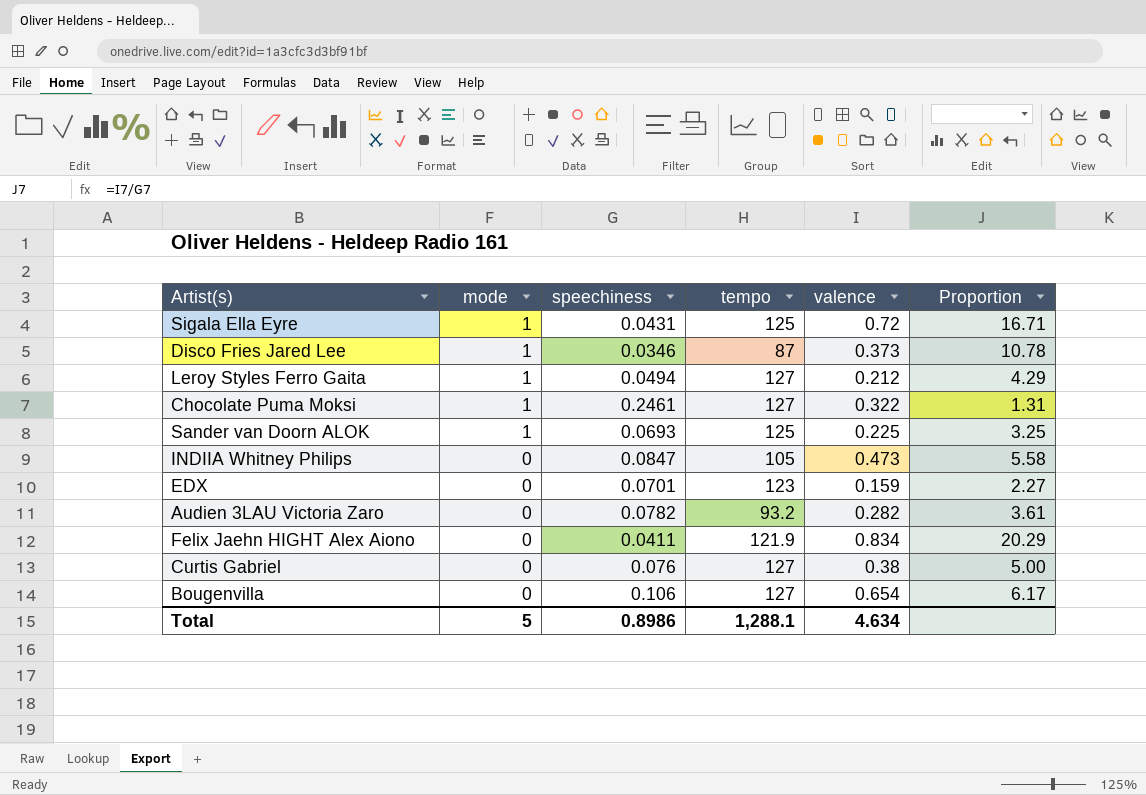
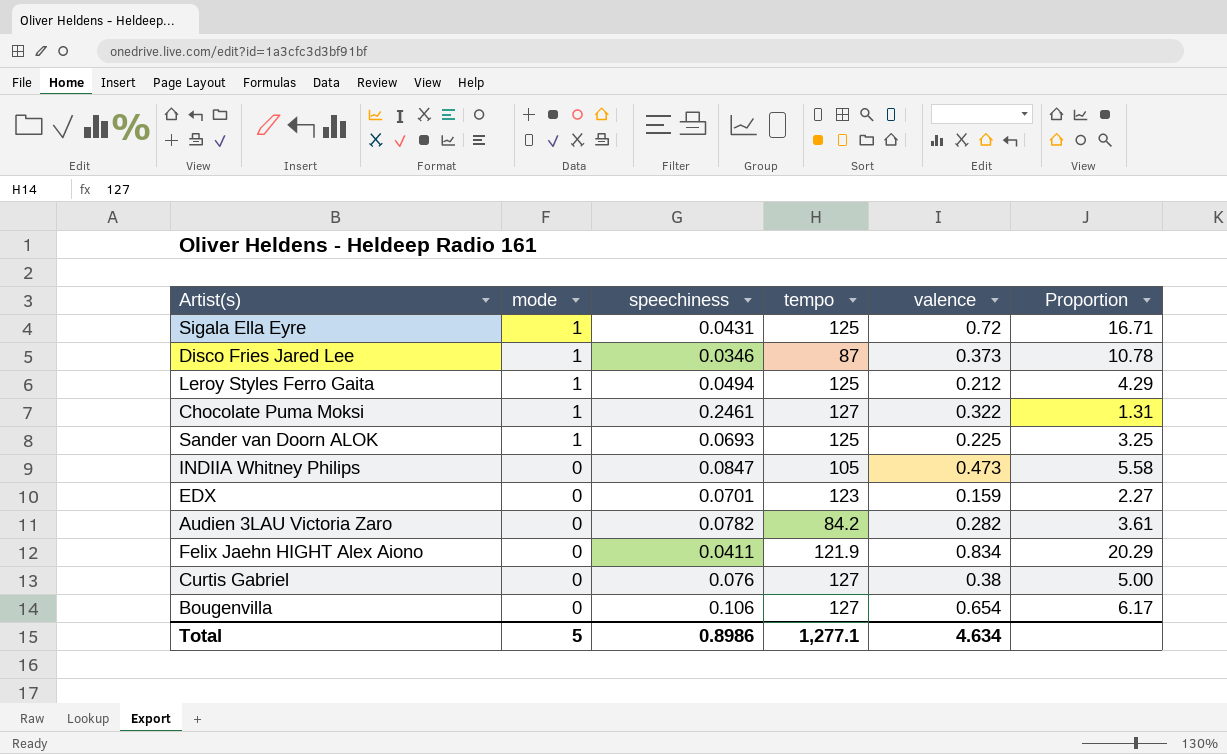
Leroy Styles Ferro Gaita | tempo: 127 -> 125
Audien 3LAU Victoria Zaro | tempo: 93.2 -> 84.2
Total | tempo: 1,288.1 -> 1,277.1

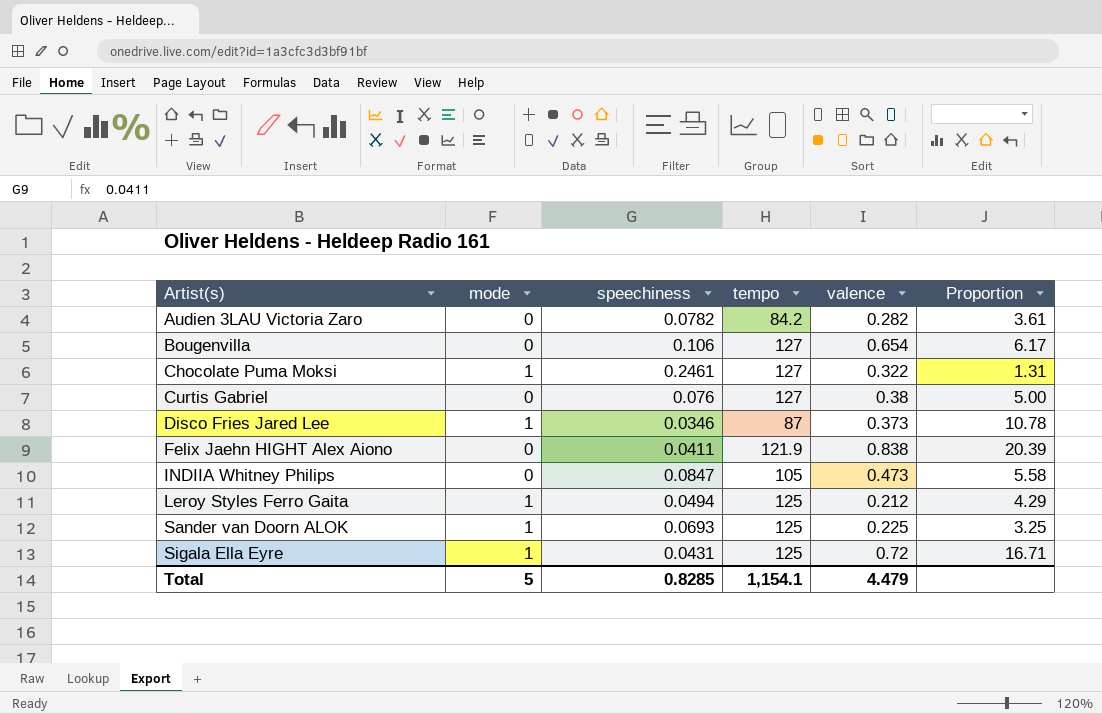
row order: mode descending -> Artist(s) ascending
row EDX: 0 | 0.0701 | 123 | 0.159 | 2.27 -> none
Felix Jaehn HIGHT Alex Aiono | valence: 0.834 -> 0.838
Felix Jaehn HIGHT Alex Aiono | Proportion: 20.29 -> 20.39
Total | speechiness: 0.8986 -> 0.8285
Total | tempo: 1,277.1 -> 1,154.1
Total | valence: 4.634 -> 4.479

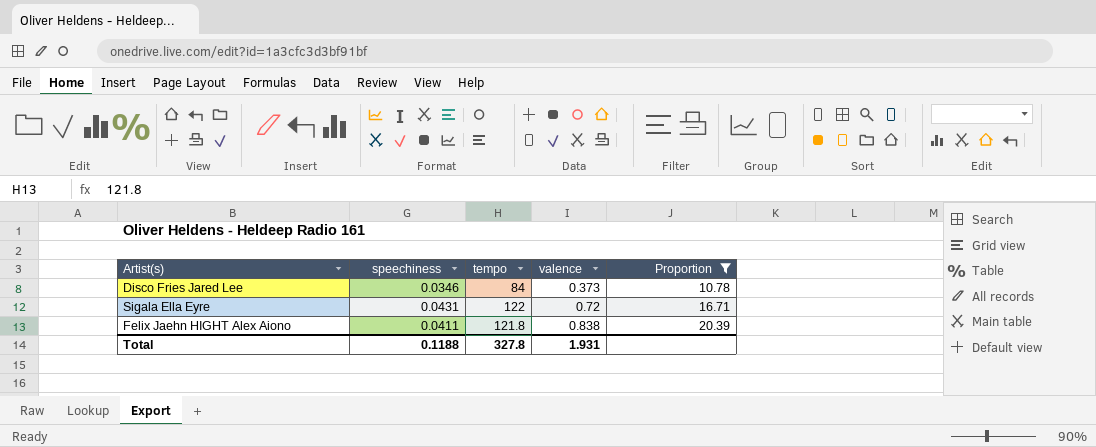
filter: none -> Proportion >= 10.78
row order: Artist(s) ascending -> valence ascending
column mode | position: 2 -> none
Disco Fries Jared Lee | tempo: 87 -> 84
Sigala Ella Eyre | tempo: 125 -> 122
Felix Jaehn HIGHT Alex Aiono | tempo: 121.9 -> 121.8
Total | speechiness: 0.8285 -> 0.1188
Total | tempo: 1,154.1 -> 327.8
Total | valence: 4.479 -> 1.931

